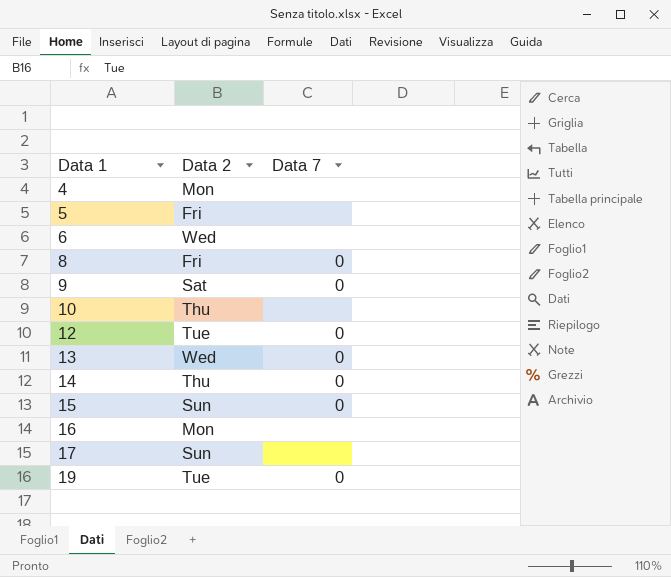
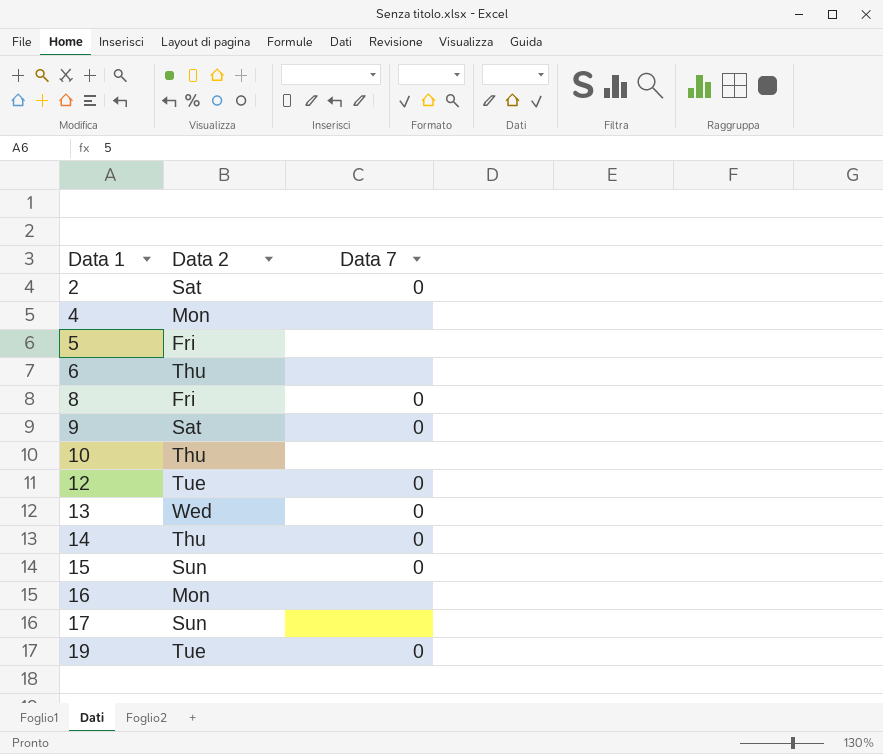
row 2: none -> Sat | 0
6 | Data 2: Wed -> Thu

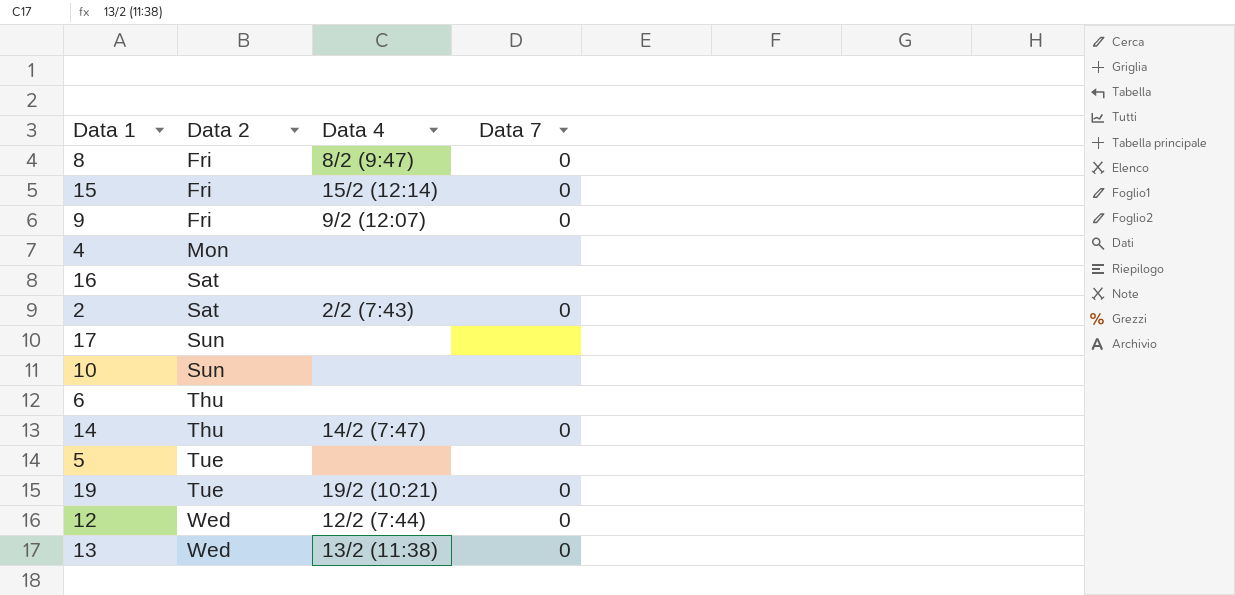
row order: Data 1 ascending -> Data 2 ascending
column Data 4 | position: none -> 3
15 | Data 2: Sun -> Fri
9 | Data 2: Sat -> Fri
16 | Data 2: Mon -> Sat
10 | Data 2: Thu -> Sun
5 | Data 2: Fri -> Tue
12 | Data 2: Tue -> Wed

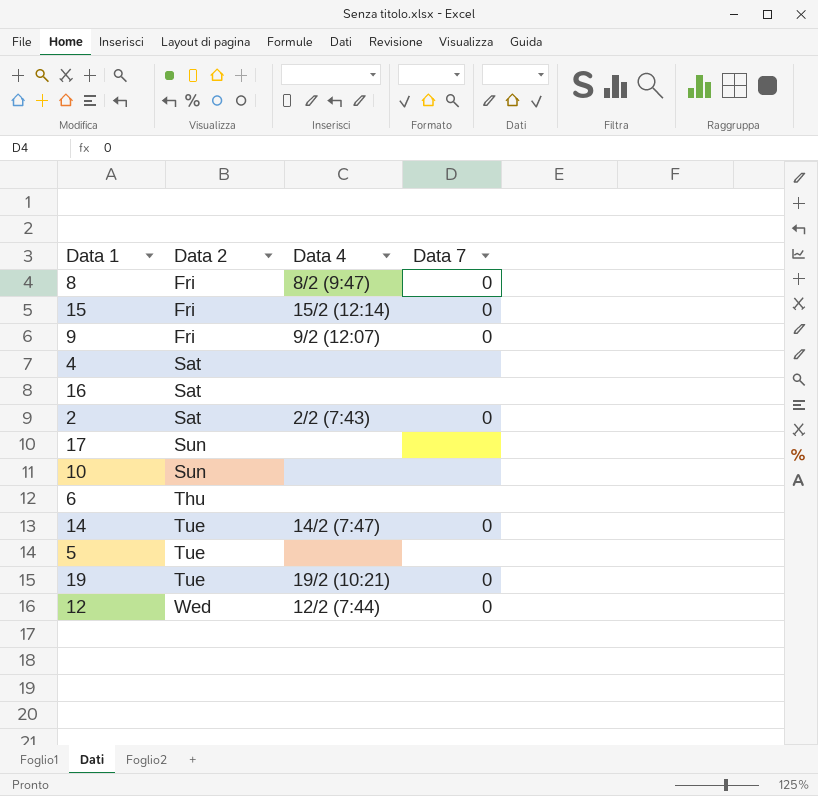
row 13: Wed | 13/2 (11:38) | 0 -> none
4 | Data 2: Mon -> Sat
14 | Data 2: Thu -> Tue

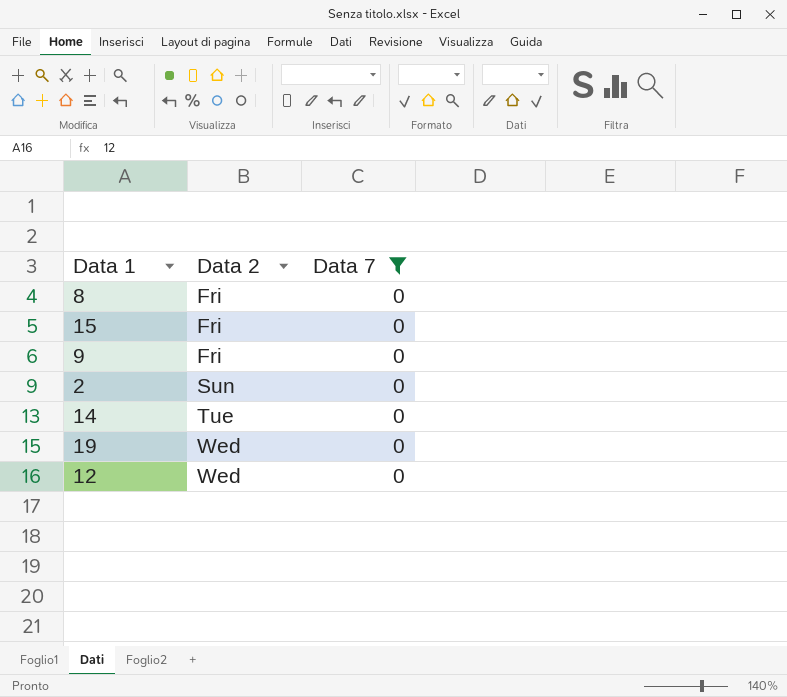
filter: none -> Data 7 = 0
column Data 4 | position: 3 -> none
2 | Data 2: Sat -> Sun
19 | Data 2: Tue -> Wed

